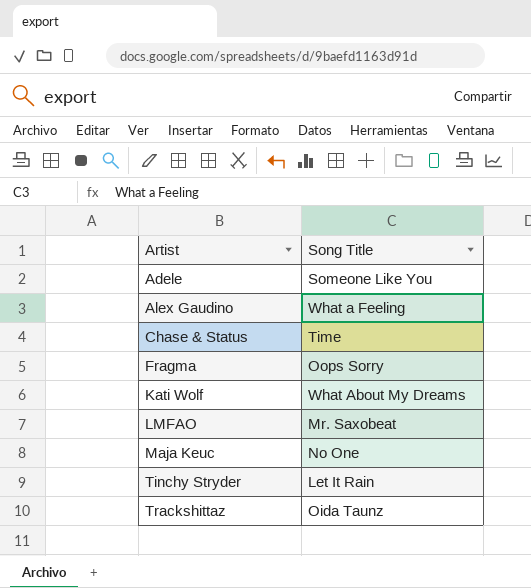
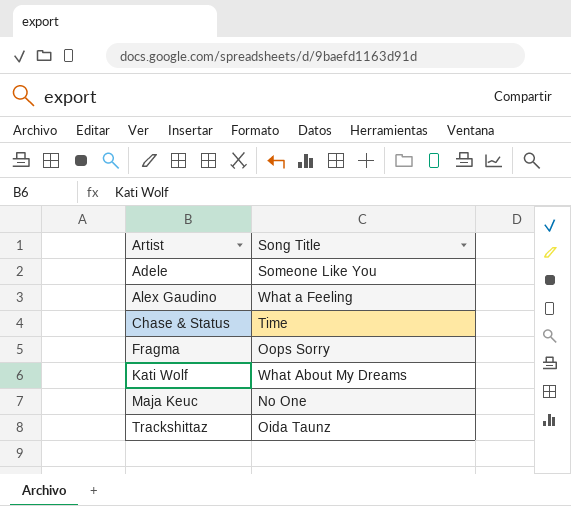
row LMFAO: Mr. Saxobeat -> none
row Tinchy Stryder: Let It Rain -> none

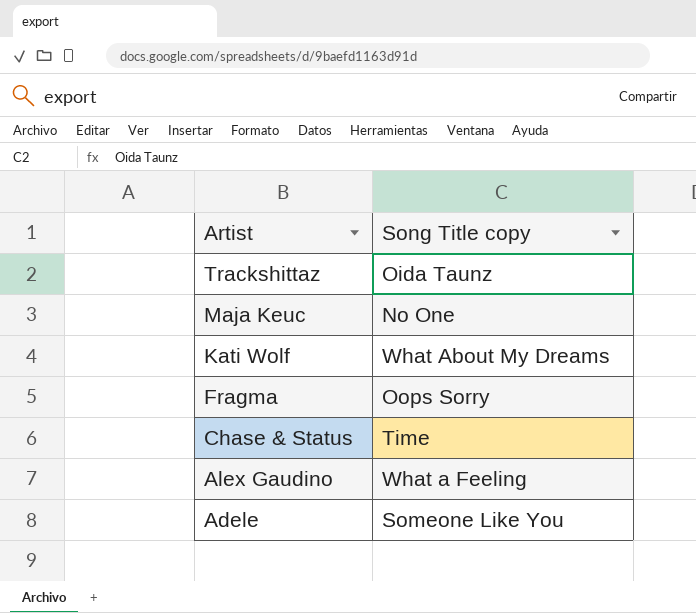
row order: Artist ascending -> Artist descending
column name: Song Title -> Song Title copy

